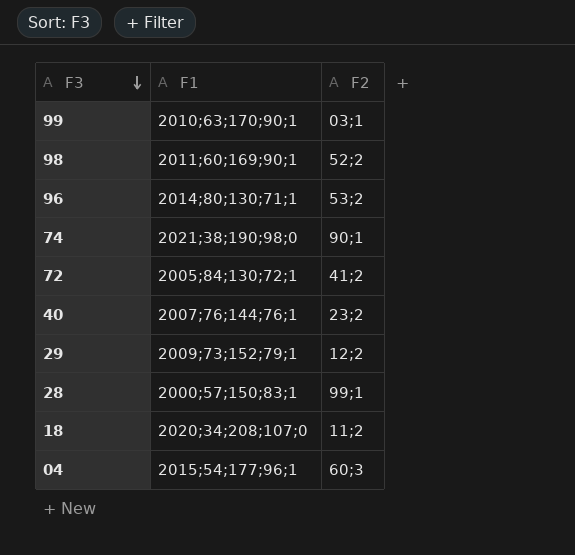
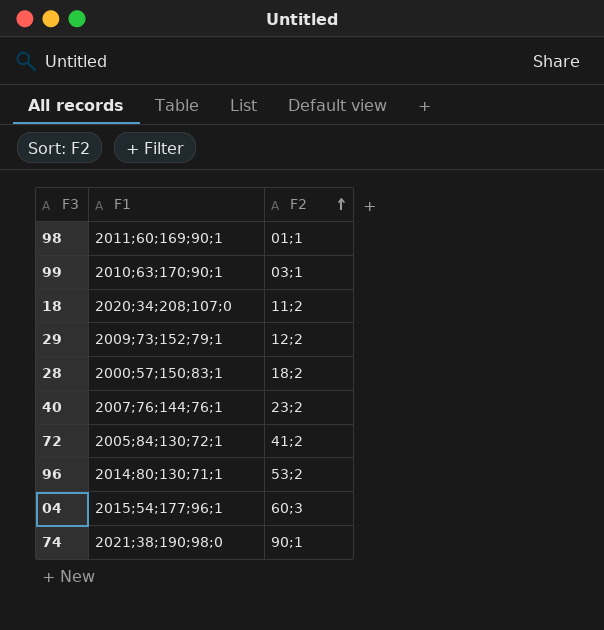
row order: F3 descending -> F2 ascending
98 | F2: 52;2 -> 01;1
28 | F2: 99;1 -> 18;2

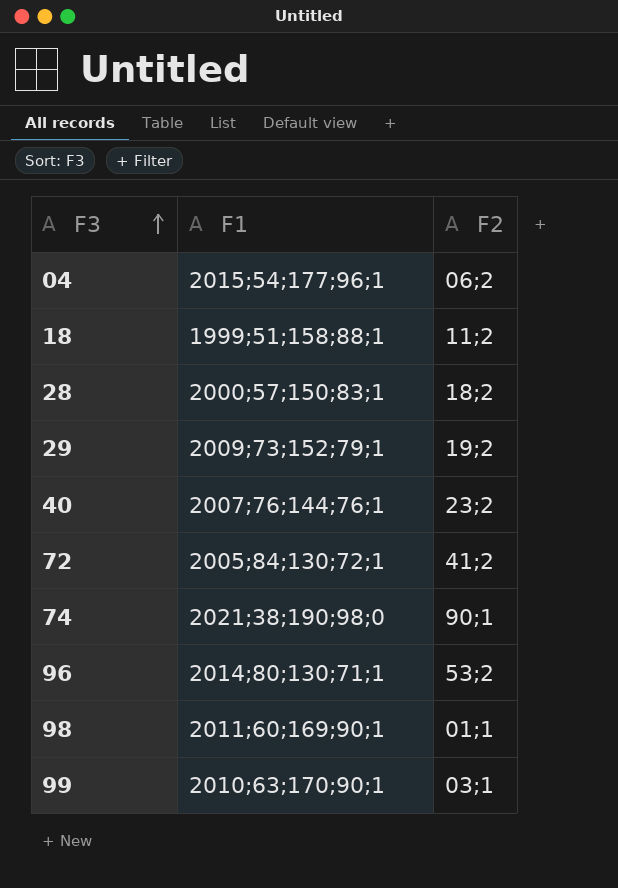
row order: F2 ascending -> F3 ascending
04 | F2: 60;3 -> 06;2
18 | F1: 2020;34;208;107;0 -> 1999;51;158;88;1
29 | F2: 12;2 -> 19;2

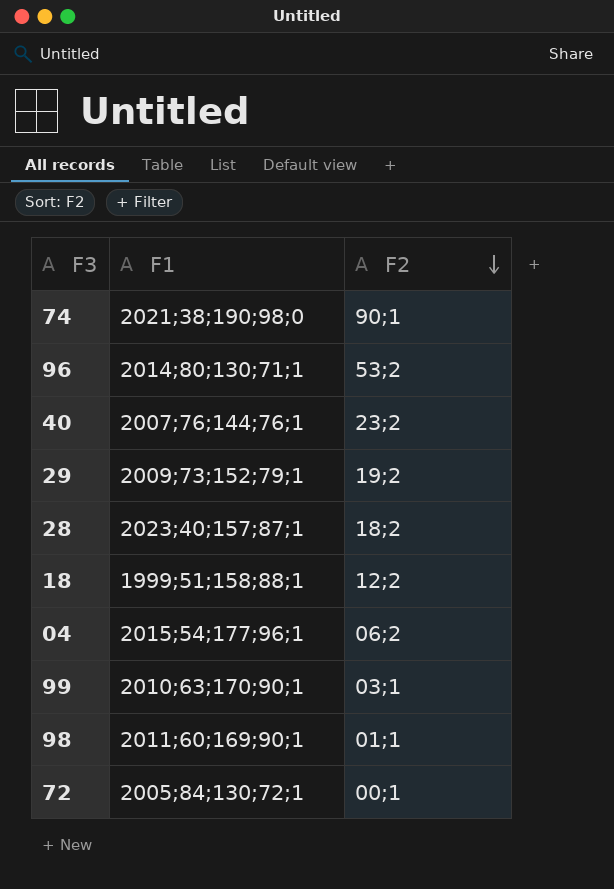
row order: F3 ascending -> F2 descending
28 | F1: 2000;57;150;83;1 -> 2023;40;157;87;1
18 | F2: 11;2 -> 12;2
72 | F2: 41;2 -> 00;1

